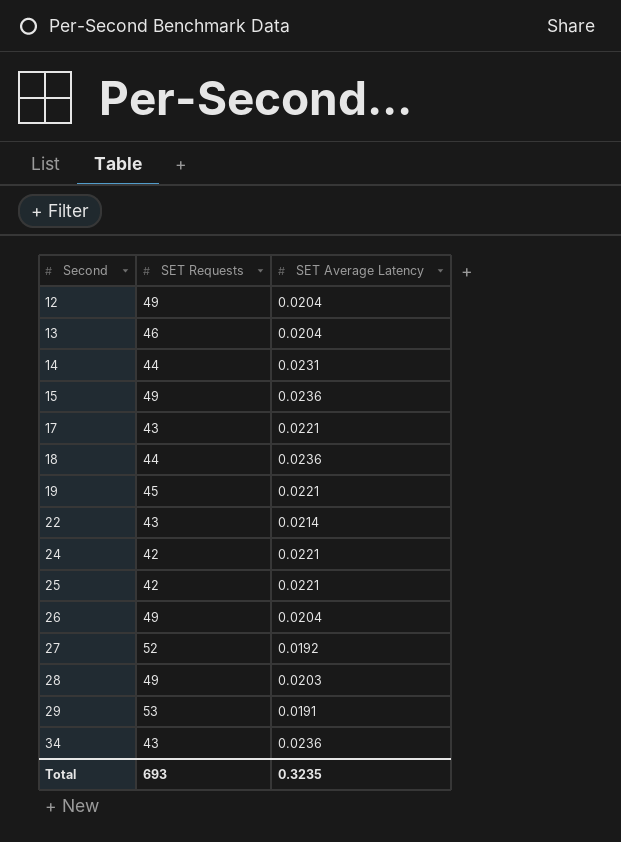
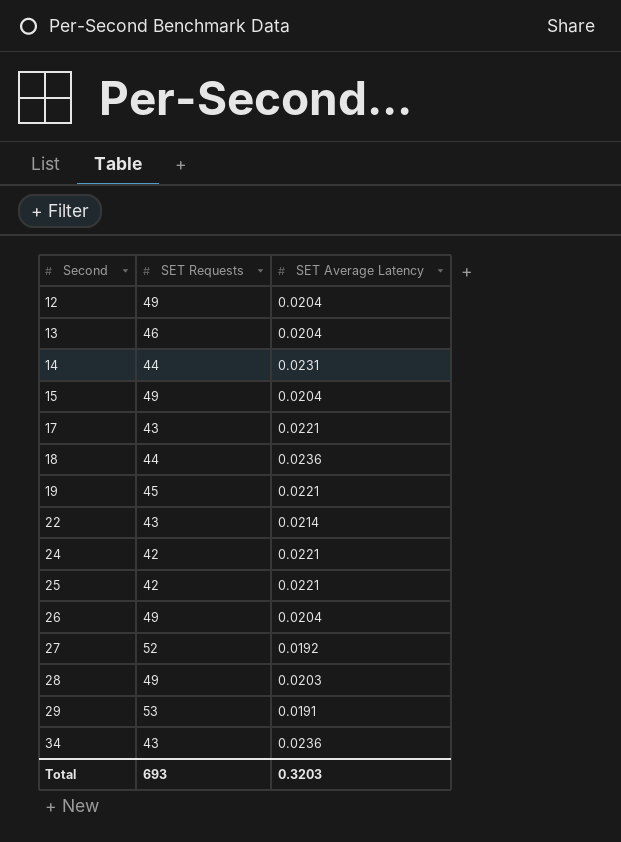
15 | SET Average Latency: 0.0236 -> 0.0204
Total | SET Average Latency: 0.3235 -> 0.3203

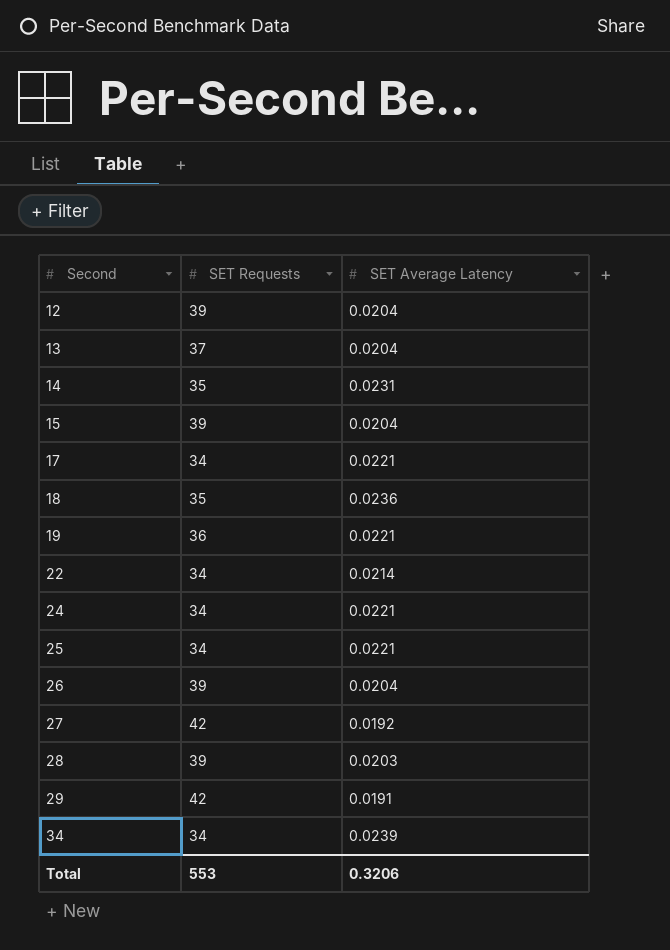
12 | SET Requests: 49 -> 39
13 | SET Requests: 46 -> 37
14 | SET Requests: 44 -> 35
15 | SET Requests: 49 -> 39
17 | SET Requests: 43 -> 34
18 | SET Requests: 44 -> 35
19 | SET Requests: 45 -> 36
22 | SET Requests: 43 -> 34
24 | SET Requests: 42 -> 34
25 | SET Requests: 42 -> 34
26 | SET Requests: 49 -> 39
27 | SET Requests: 52 -> 42
28 | SET Requests: 49 -> 39
29 | SET Requests: 53 -> 42
34 | SET Requests: 43 -> 34
34 | SET Average Latency: 0.0236 -> 0.0239
Total | SET Requests: 693 -> 553
Total | SET Average Latency: 0.3203 -> 0.3206

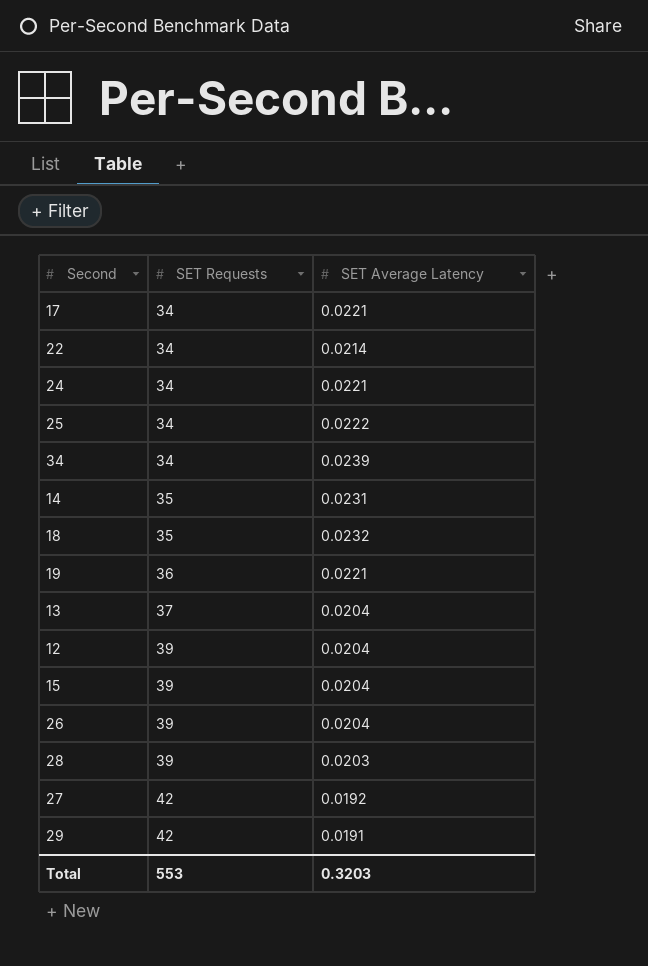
row order: Second ascending -> SET Requests ascending
25 | SET Average Latency: 0.0221 -> 0.0222
18 | SET Average Latency: 0.0236 -> 0.0232
Total | SET Average Latency: 0.3206 -> 0.3203

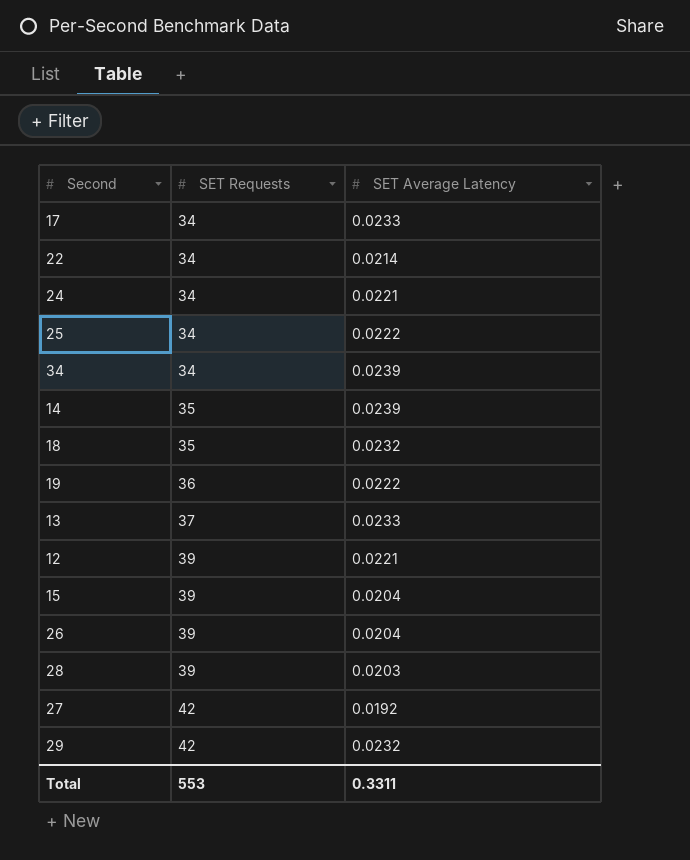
17 | SET Average Latency: 0.0221 -> 0.0233
14 | SET Average Latency: 0.0231 -> 0.0239
19 | SET Average Latency: 0.0221 -> 0.0222
13 | SET Average Latency: 0.0204 -> 0.0233
12 | SET Average Latency: 0.0204 -> 0.0221
29 | SET Average Latency: 0.0191 -> 0.0232
Total | SET Average Latency: 0.3203 -> 0.3311

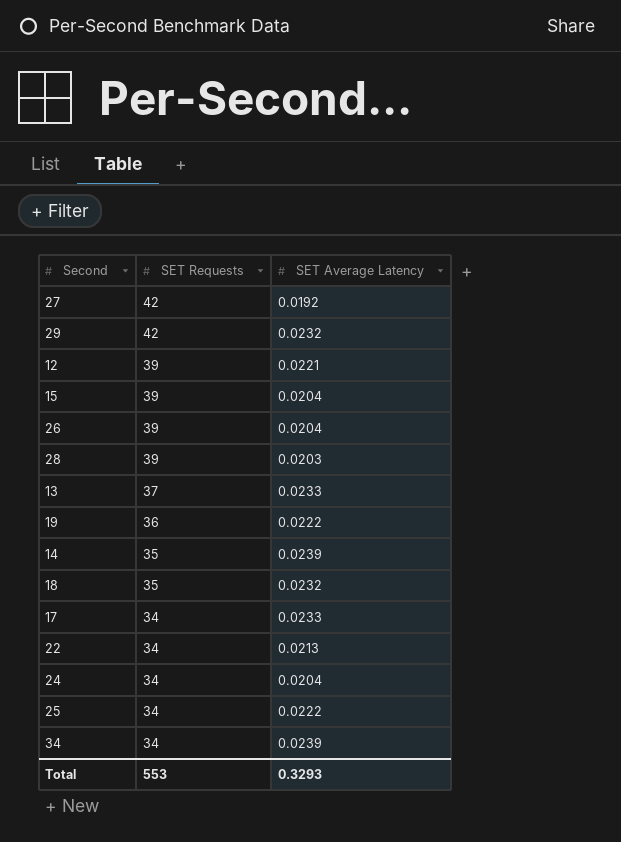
row order: SET Requests ascending -> SET Requests descending
22 | SET Average Latency: 0.0214 -> 0.0213
24 | SET Average Latency: 0.0221 -> 0.0204
Total | SET Average Latency: 0.3311 -> 0.3293

